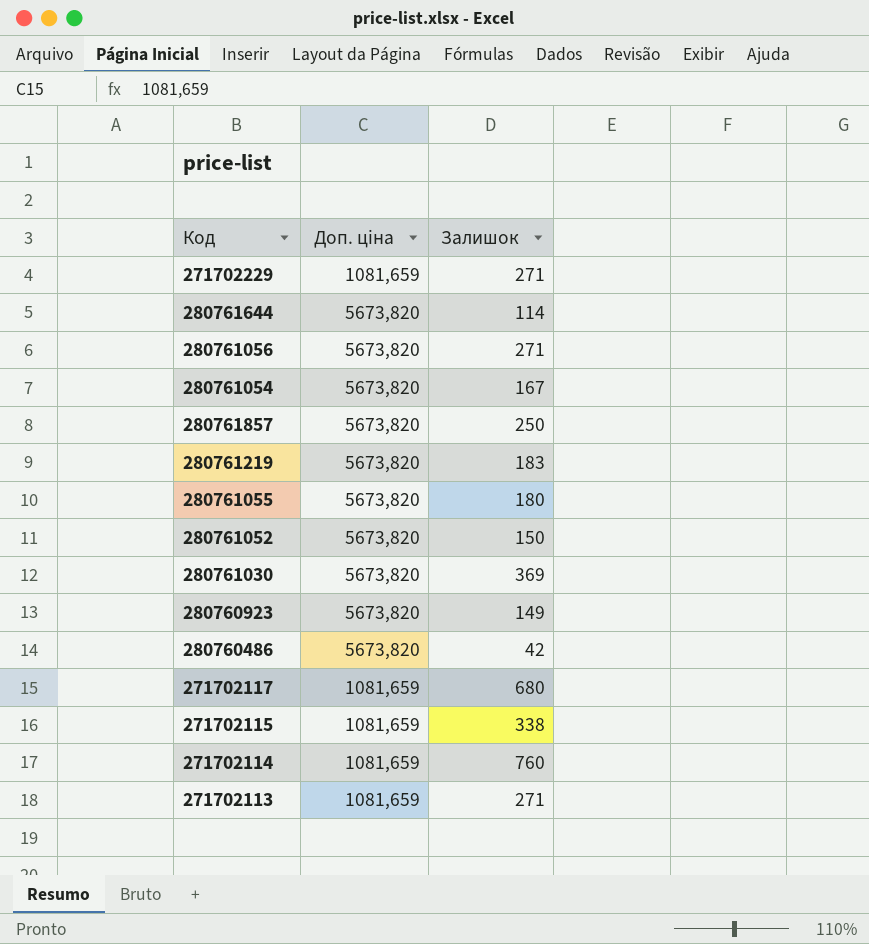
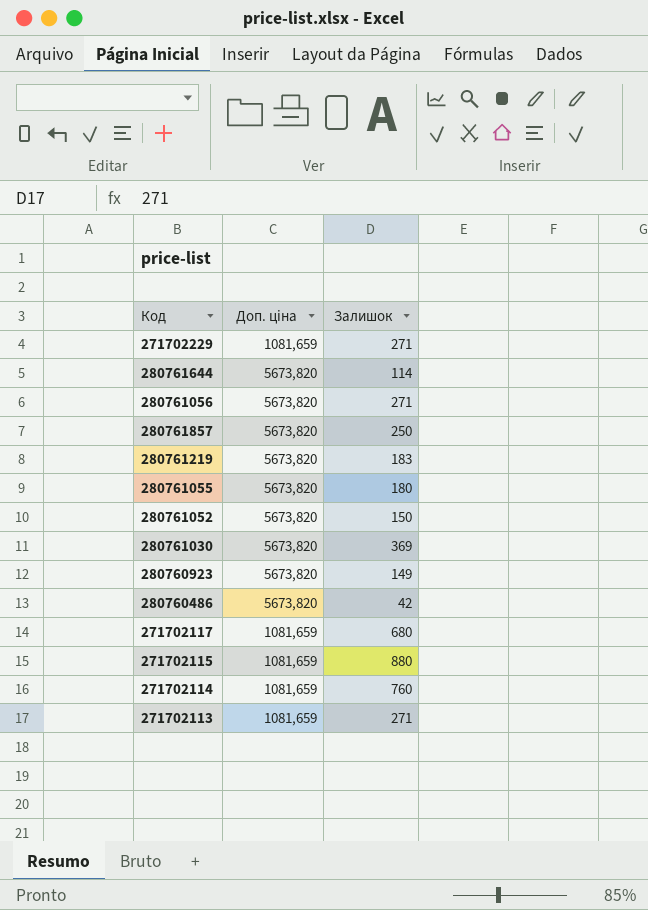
row 280761054: 5673,820 | 167 -> none
271702115 | Залишок: 338 -> 880

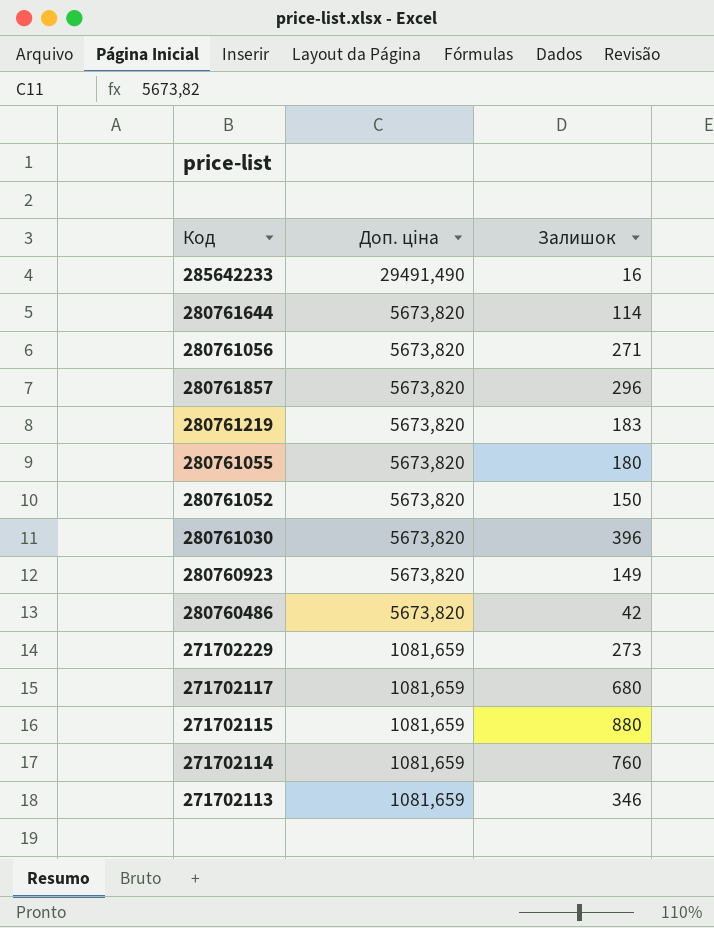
row order: none -> Доп. ціна descending
row 285642233: none -> 29491,490 | 16
280761857 | Залишок: 250 -> 296
280761030 | Залишок: 369 -> 396
271702229 | Залишок: 271 -> 273
271702113 | Залишок: 271 -> 346

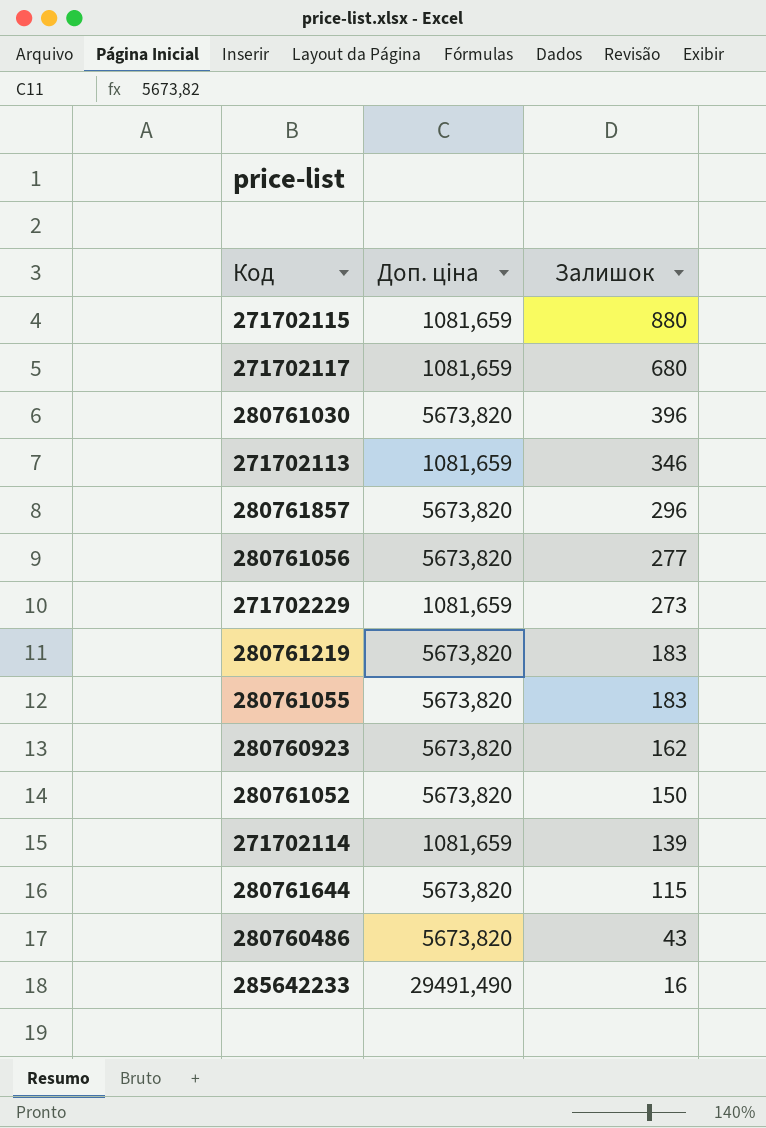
row order: Доп. ціна descending -> Залишок descending
280761056 | Залишок: 271 -> 277
280761055 | Залишок: 180 -> 183
280760923 | Залишок: 149 -> 162
271702114 | Залишок: 760 -> 139
280761644 | Залишок: 114 -> 115
280760486 | Залишок: 42 -> 43

